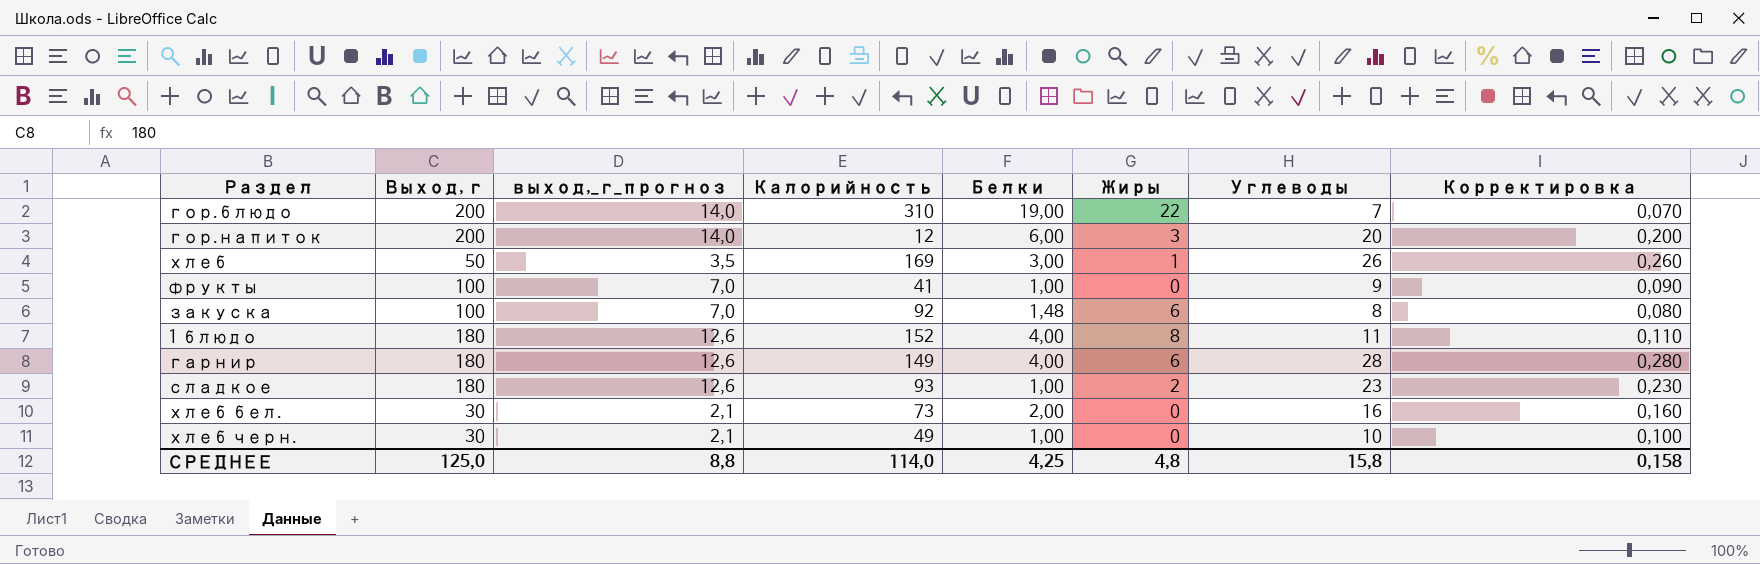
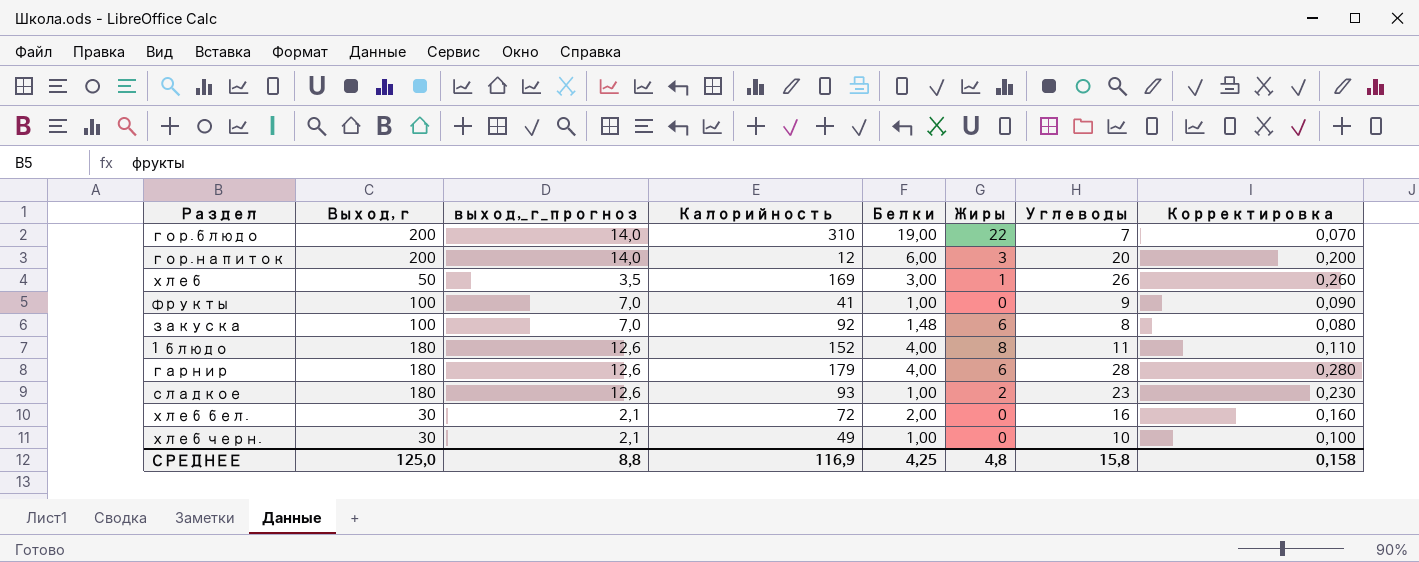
гарнир | Калорийность: 149 -> 179
хлеб бел. | Калорийность: 73 -> 72
СРЕДНЕЕ | Калорийность: 114,0 -> 116,9

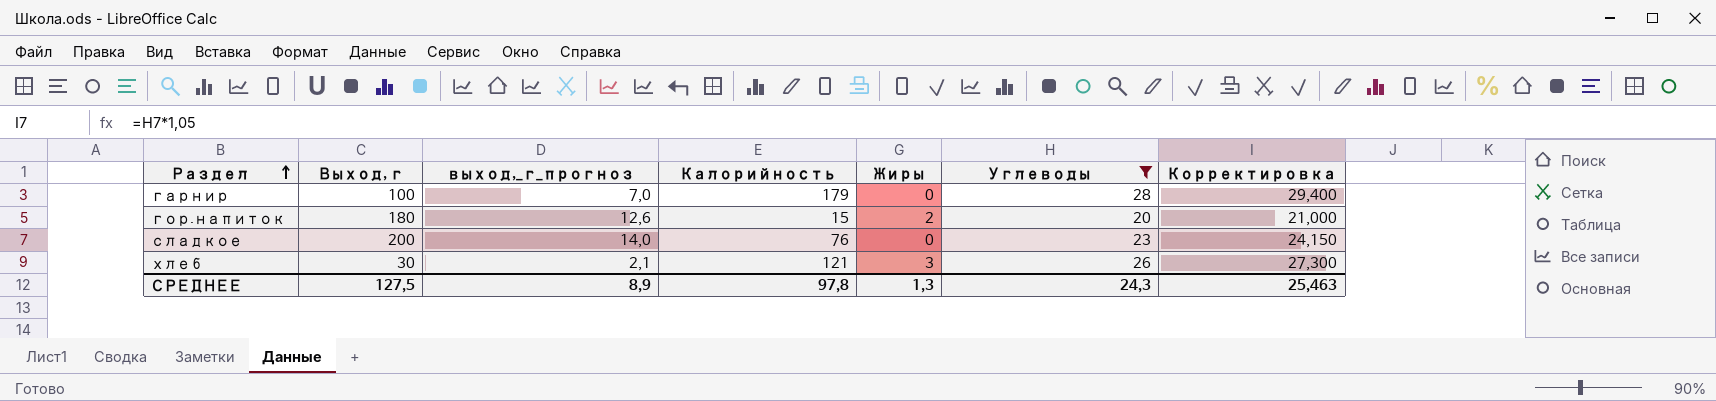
filter: none -> Углеводы >= 20
row order: none -> Раздел ascending
column Белки | position: 5 -> none
column Корректировка | formula: [Углеводы] * 0,01 -> [Углеводы] * 1,05
гарнир | Выход, г: 180 -> 100
гарнир | выход,_г_прогноз: 12,6 -> 7,0
гарнир | Жиры: 6 -> 0
гор.напиток | Выход, г: 200 -> 180
гор.напиток | выход,_г_прогноз: 14,0 -> 12,6
гор.напиток | Калорийность: 12 -> 15
гор.напиток | Жиры: 3 -> 2
сладкое | Выход, г: 180 -> 200
сладкое | выход,_г_прогноз: 12,6 -> 14,0
сладкое | Калорийность: 93 -> 76
сладкое | Жиры: 2 -> 0
хлеб | Выход, г: 50 -> 30
хлеб | выход,_г_прогноз: 3,5 -> 2,1
хлеб | Калорийность: 169 -> 121
хлеб | Жиры: 1 -> 3
СРЕДНЕЕ | Выход, г: 125,0 -> 127,5
СРЕДНЕЕ | выход,_г_прогноз: 8,8 -> 8,9
СРЕДНЕЕ | Калорийность: 116,9 -> 97,8
СРЕДНЕЕ | Жиры: 4,8 -> 1,3
СРЕДНЕЕ | Углеводы: 15,8 -> 24,3
СРЕДНЕЕ | Корректировка: 0,158 -> 25,463

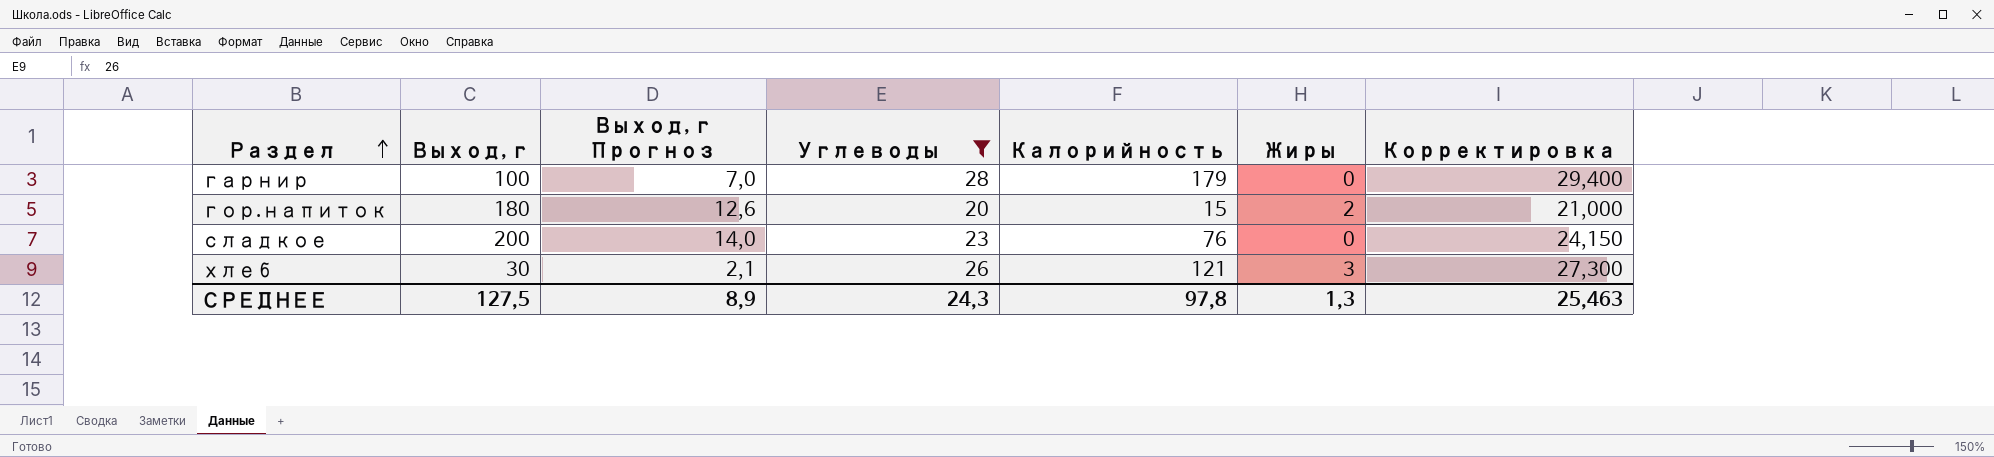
column name: выход,_г_прогноз -> Выход, г Прогноз
column Углеводы | position: 6 -> 4

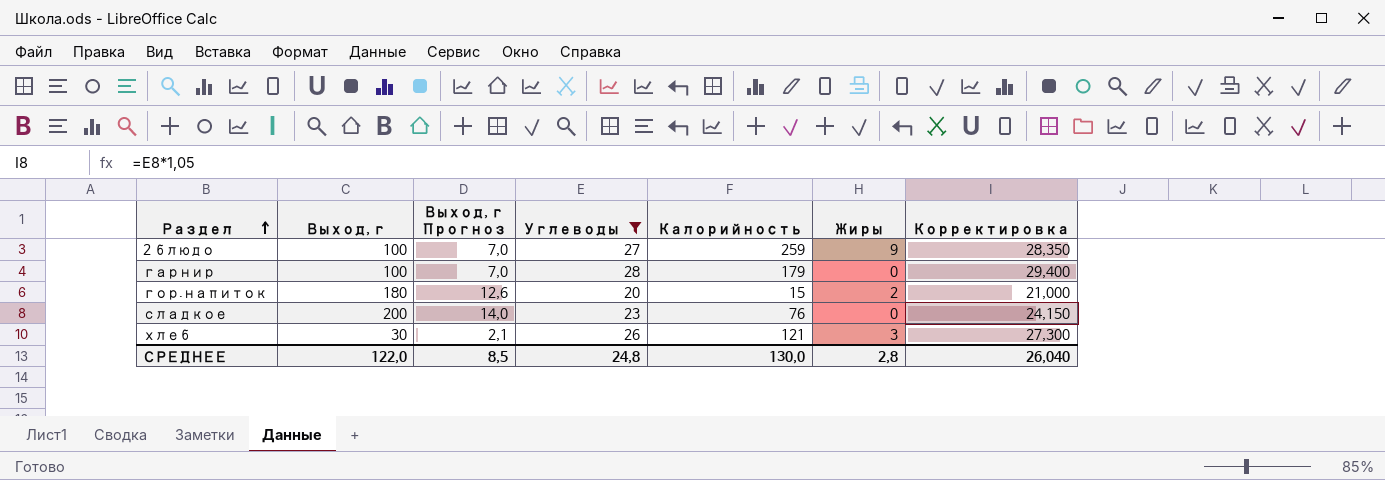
row 2 блюдо: none -> 100 | 7,0 | 27 | 259 | 9 | 28,350
СРЕДНЕЕ | Выход, г: 127,5 -> 122,0
СРЕДНЕЕ | Выход, г Прогноз: 8,9 -> 8,5
СРЕДНЕЕ | Углеводы: 24,3 -> 24,8
СРЕДНЕЕ | Калорийность: 97,8 -> 130,0
СРЕДНЕЕ | Жиры: 1,3 -> 2,8
СРЕДНЕЕ | Корректировка: 25,463 -> 26,040

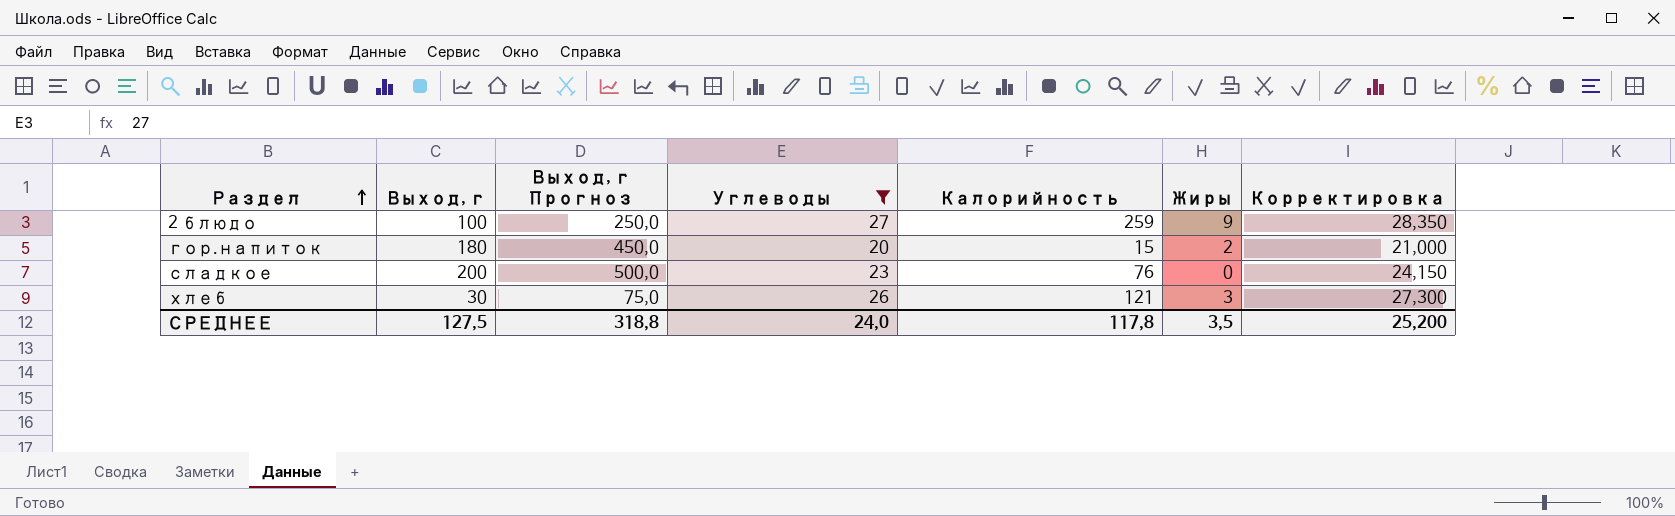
column Выход, г Прогноз | formula: [Выход, г] * 0,07 -> [Выход, г] * 2,5
row гарнир: 100 | 7,0 | 28 | 179 | 0 | 29,400 -> none
СРЕДНЕЕ | Выход, г: 122,0 -> 127,5
СРЕДНЕЕ | Выход, г Прогноз: 8,5 -> 318,8
СРЕДНЕЕ | Углеводы: 24,8 -> 24,0
СРЕДНЕЕ | Калорийность: 130,0 -> 117,8
СРЕДНЕЕ | Жиры: 2,8 -> 3,5
СРЕДНЕЕ | Корректировка: 26,040 -> 25,200

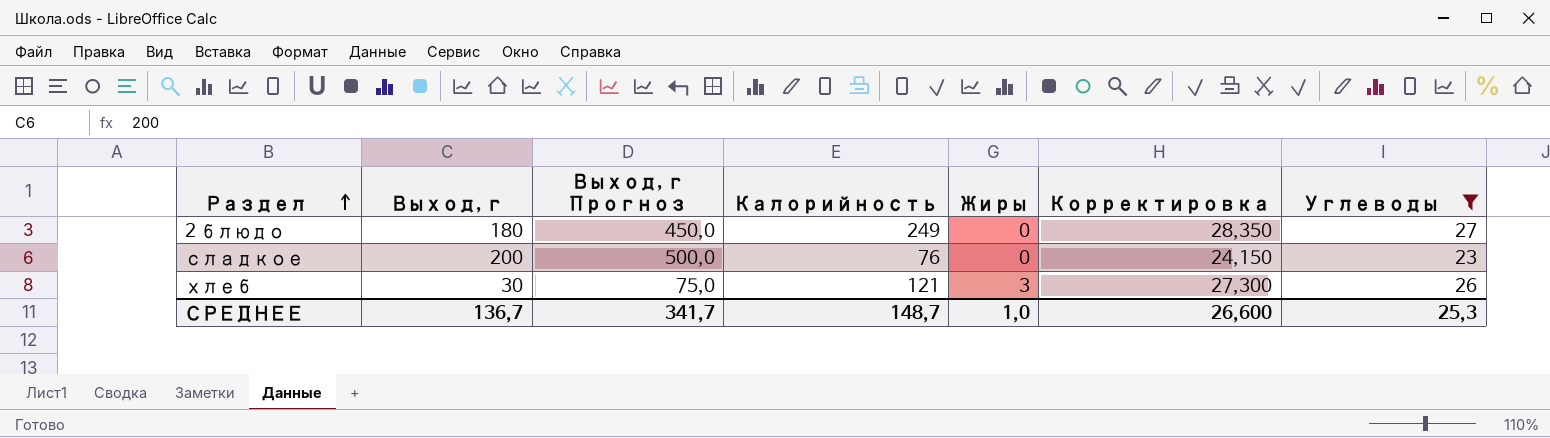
column Углеводы | position: 4 -> 7
row гор.напиток: 180 | 450,0 | 20 | 15 | 2 | 21,000 -> none
2 блюдо | Выход, г: 100 -> 180
2 блюдо | Выход, г Прогноз: 250,0 -> 450,0
2 блюдо | Калорийность: 259 -> 249
2 блюдо | Жиры: 9 -> 0
СРЕДНЕЕ | Выход, г: 127,5 -> 136,7
СРЕДНЕЕ | Выход, г Прогноз: 318,8 -> 341,7
СРЕДНЕЕ | Калорийность: 117,8 -> 148,7
СРЕДНЕЕ | Жиры: 3,5 -> 1,0
СРЕДНЕЕ | Корректировка: 25,200 -> 26,600
СРЕДНЕЕ | Углеводы: 24,0 -> 25,3

